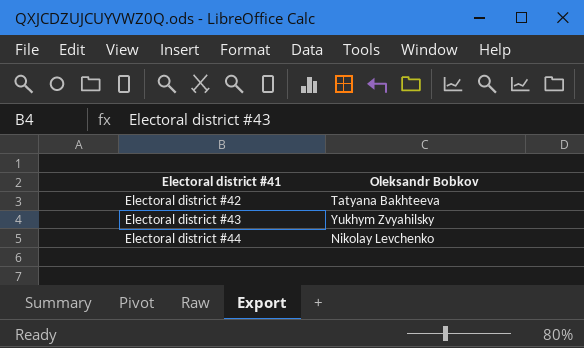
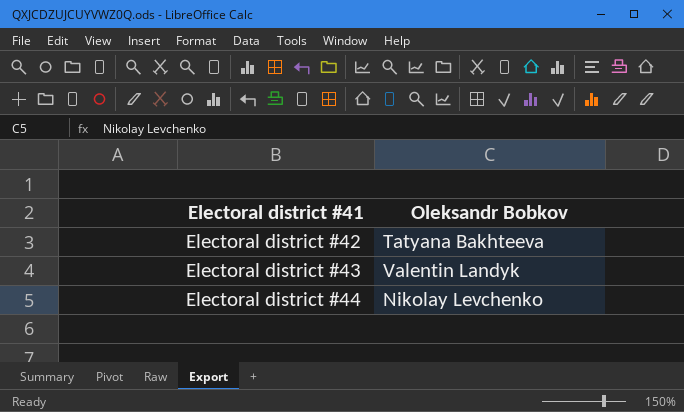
Electoral district #43 | Oleksandr Bobkov: Yukhym Zvyahilsky -> Valentin Landyk

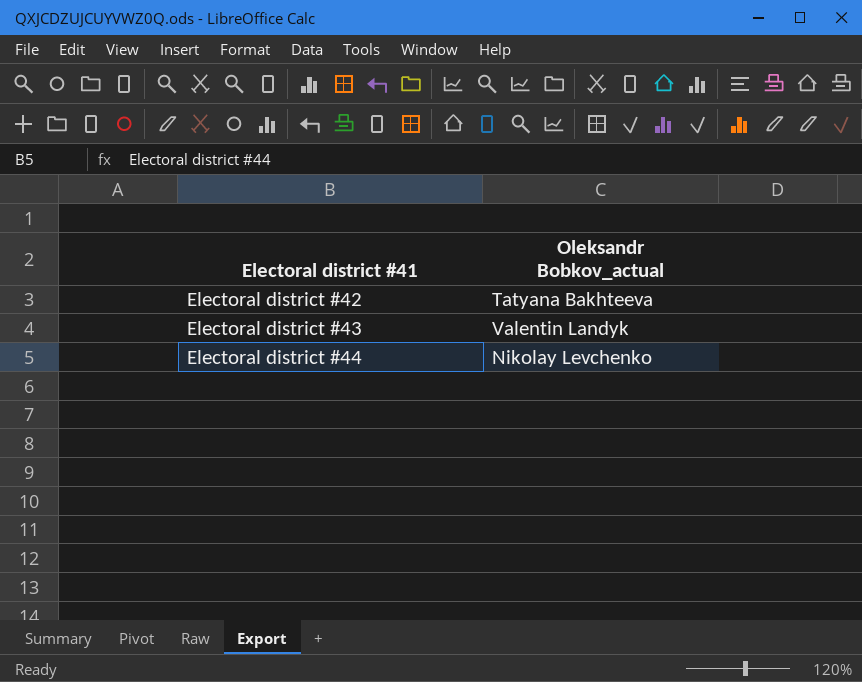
column name: Oleksandr Bobkov -> Oleksandr Bobkov_actual

